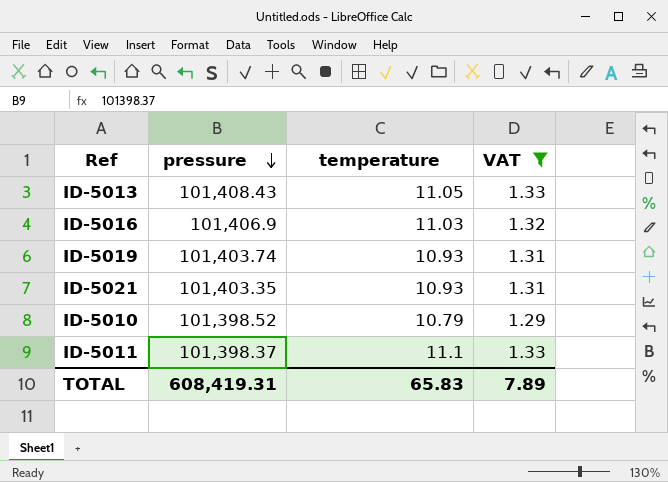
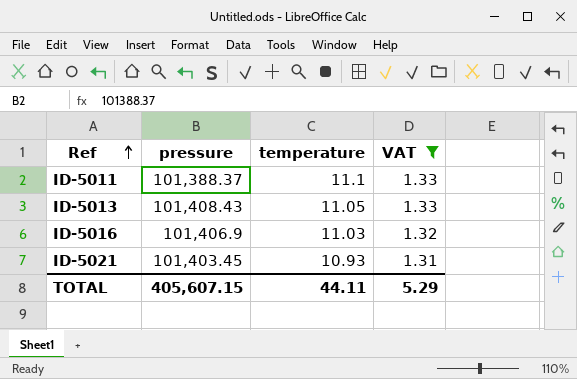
row order: pressure descending -> Ref ascending
row ID-5019: 101,403.74 | 10.93 | 1.31 -> none
row ID-5010: 101,398.52 | 10.79 | 1.29 -> none
ID-5011 | pressure: 101,398.37 -> 101,388.37
ID-5021 | pressure: 101,403.35 -> 101,403.45
TOTAL | pressure: 608,419.31 -> 405,607.15
TOTAL | temperature: 65.83 -> 44.11
TOTAL | VAT: 7.89 -> 5.29

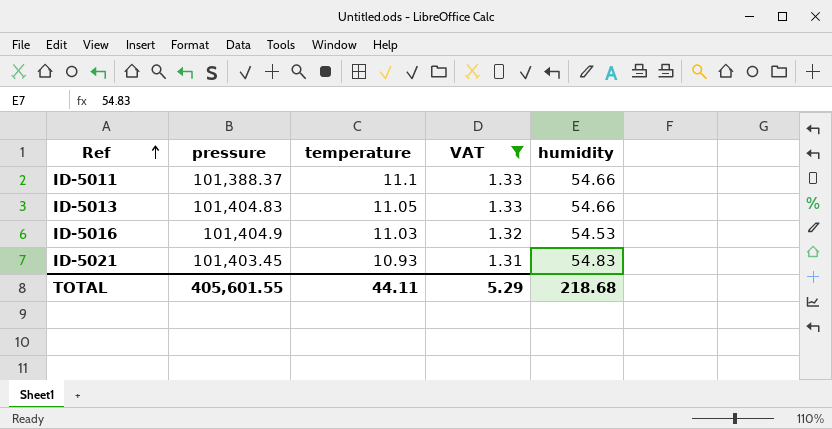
column humidity | position: none -> 5
ID-5013 | pressure: 101,408.43 -> 101,404.83
ID-5016 | pressure: 101,406.9 -> 101,404.9
TOTAL | pressure: 405,607.15 -> 405,601.55

